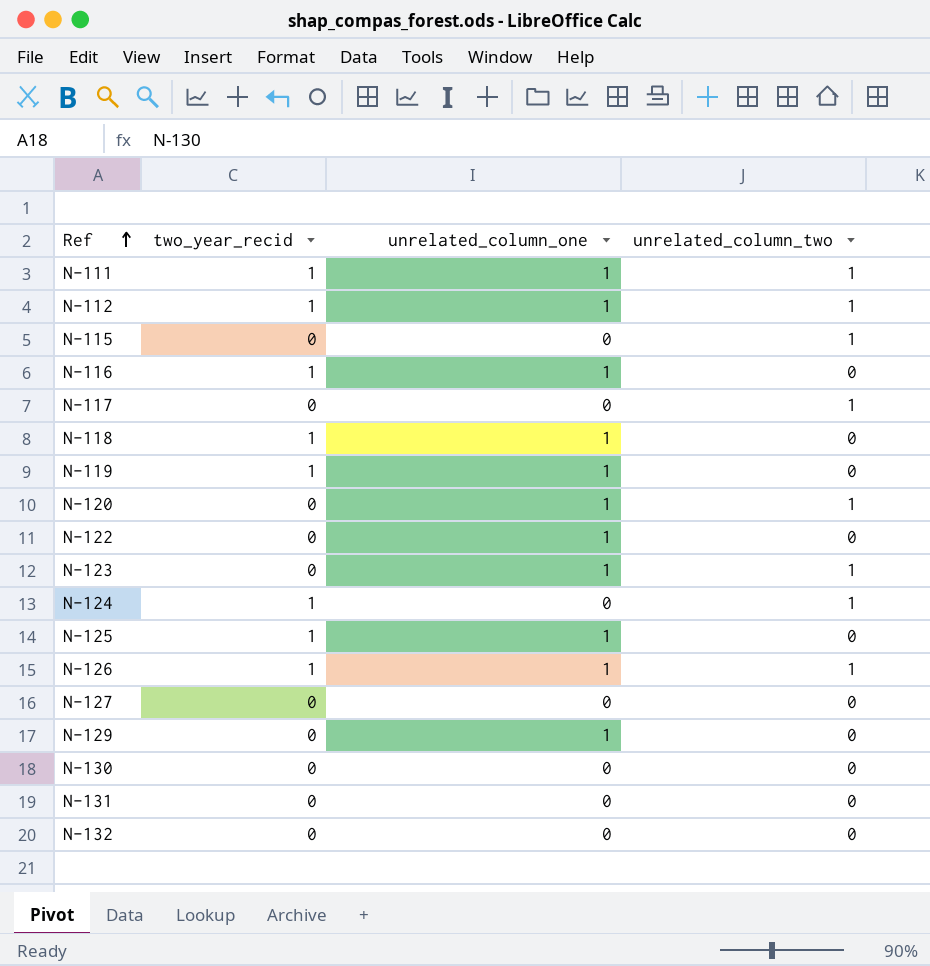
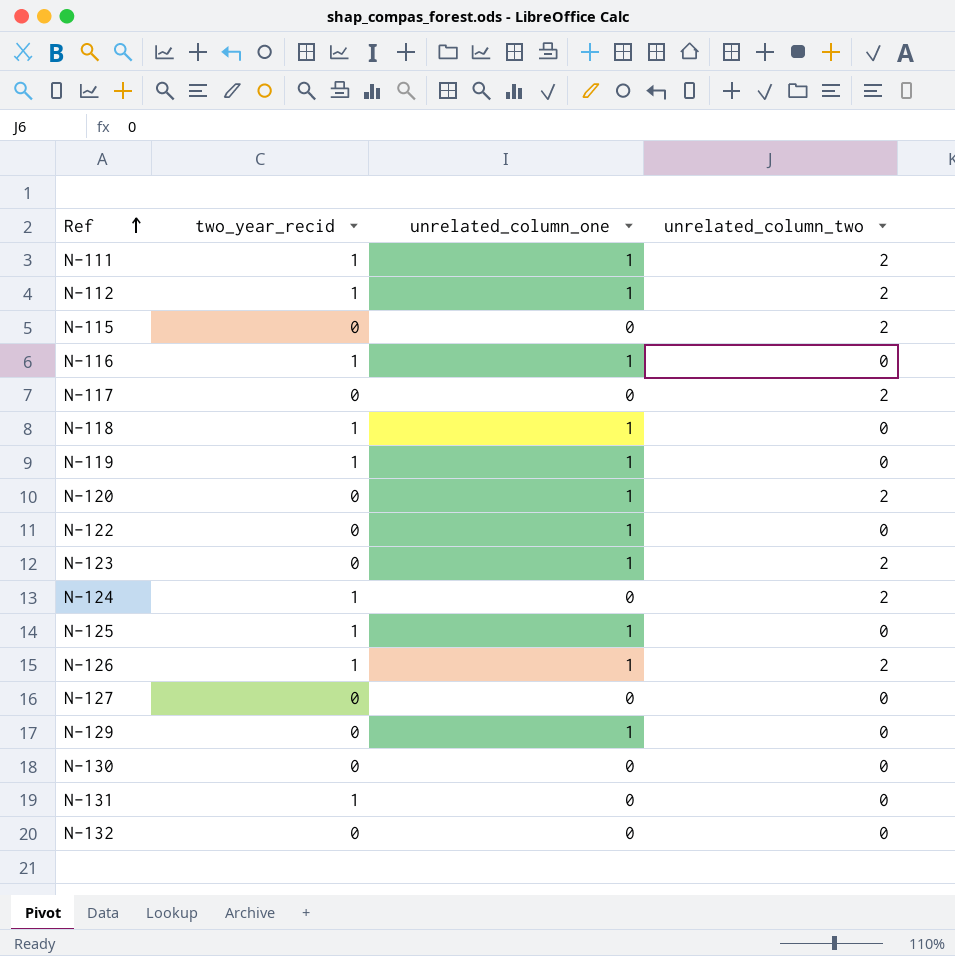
N-111 | unrelated_column_two: 1 -> 2
N-112 | unrelated_column_two: 1 -> 2
N-115 | unrelated_column_two: 1 -> 2
N-117 | unrelated_column_two: 1 -> 2
N-120 | unrelated_column_two: 1 -> 2
N-123 | unrelated_column_two: 1 -> 2
N-124 | unrelated_column_two: 1 -> 2
N-126 | unrelated_column_two: 1 -> 2
N-131 | two_year_recid: 0 -> 1

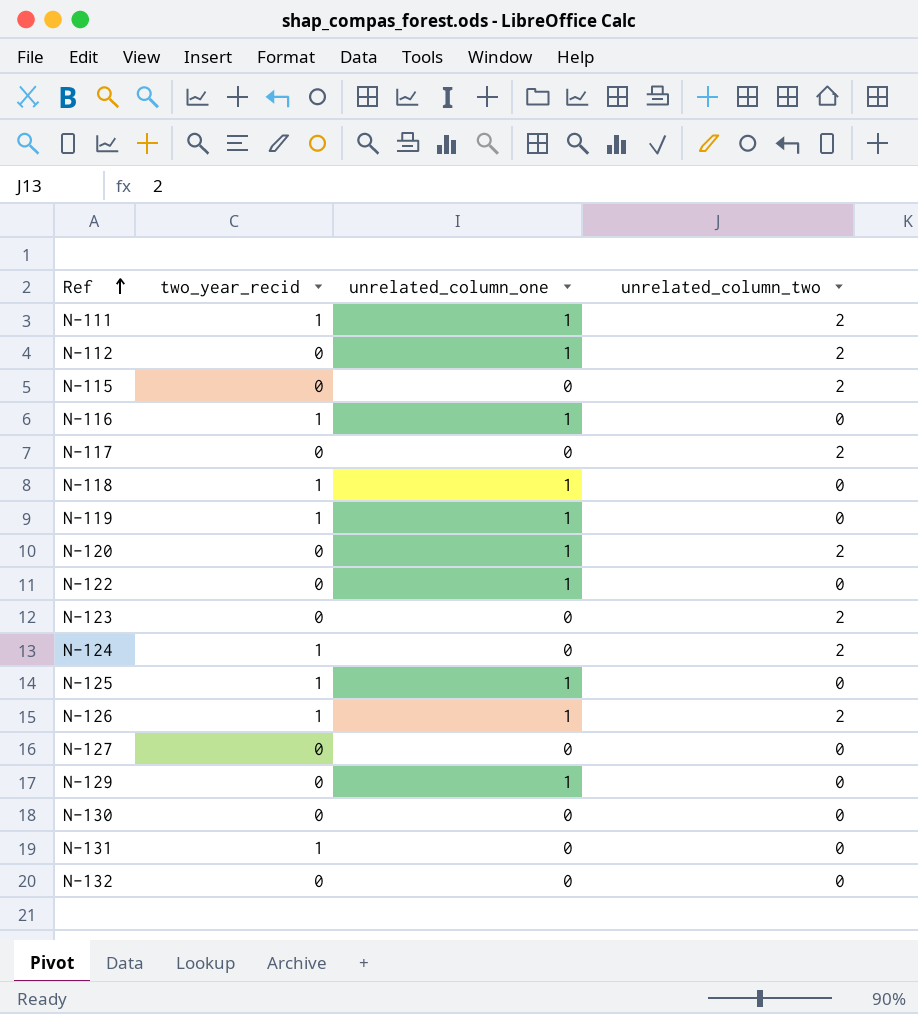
N-112 | two_year_recid: 1 -> 0
N-123 | unrelated_column_one: 1 -> 0

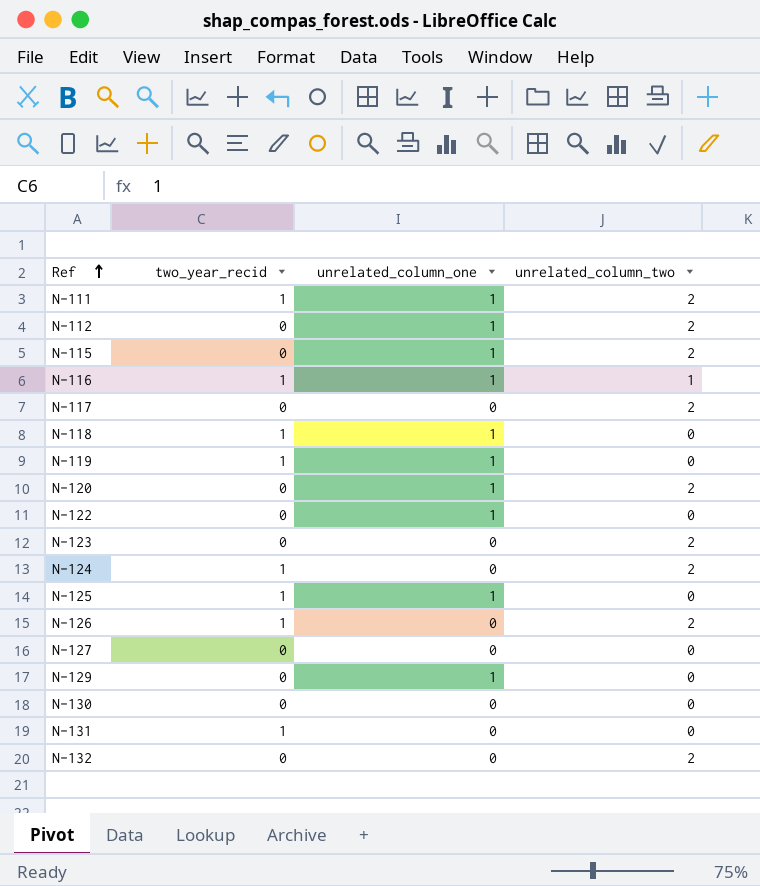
N-115 | unrelated_column_one: 0 -> 1
N-116 | unrelated_column_two: 0 -> 1
N-126 | unrelated_column_one: 1 -> 0
N-132 | unrelated_column_two: 0 -> 2

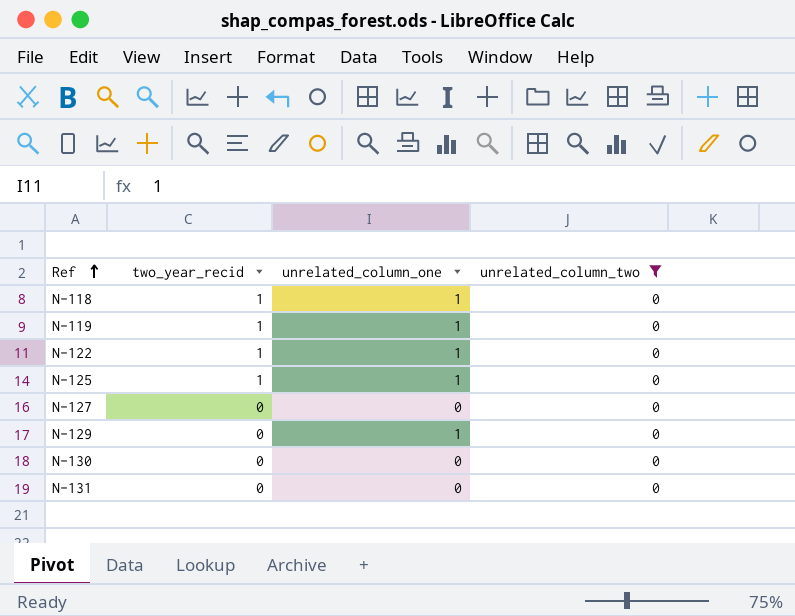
filter: none -> unrelated_column_two = 0
N-122 | two_year_recid: 0 -> 1
N-131 | two_year_recid: 1 -> 0

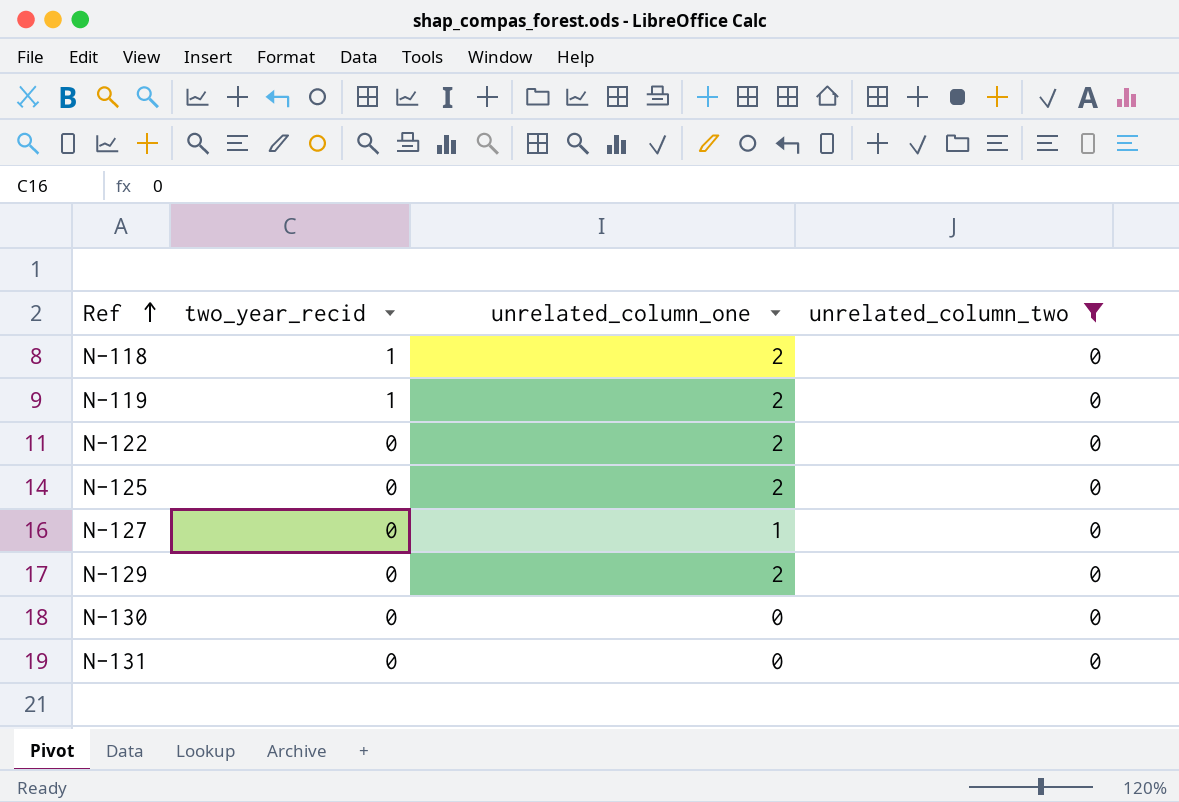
N-118 | unrelated_column_one: 1 -> 2
N-119 | unrelated_column_one: 1 -> 2
N-122 | two_year_recid: 1 -> 0
N-122 | unrelated_column_one: 1 -> 2
N-125 | two_year_recid: 1 -> 0
N-125 | unrelated_column_one: 1 -> 2
N-127 | unrelated_column_one: 0 -> 1
N-129 | unrelated_column_one: 1 -> 2

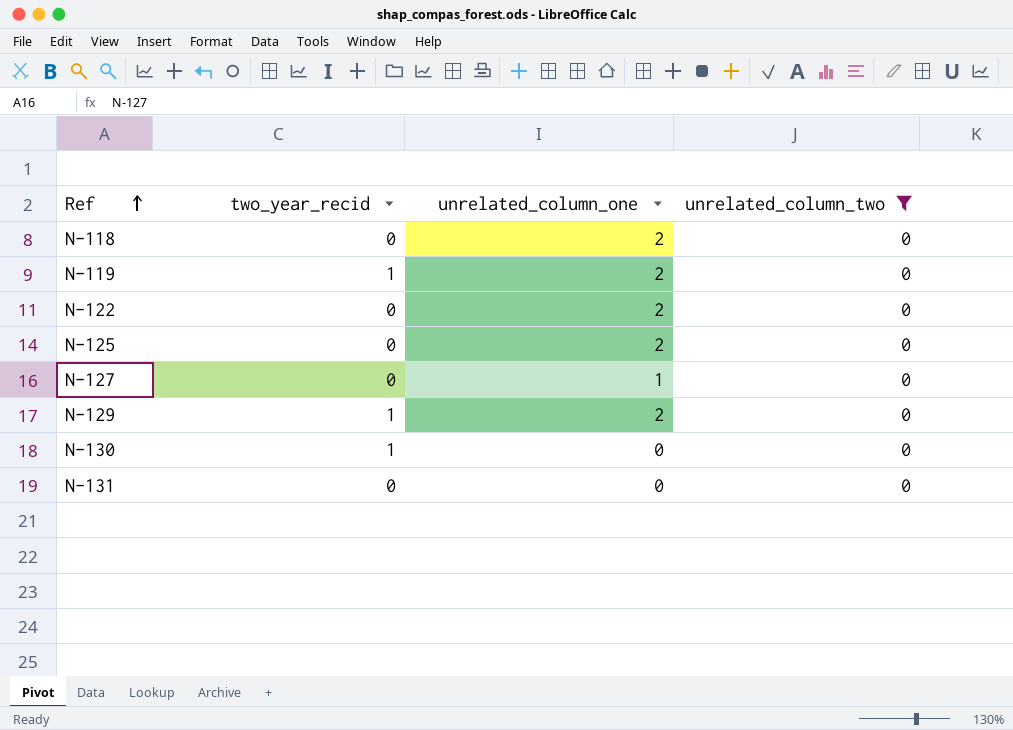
N-118 | two_year_recid: 1 -> 0
N-129 | two_year_recid: 0 -> 1
N-130 | two_year_recid: 0 -> 1

